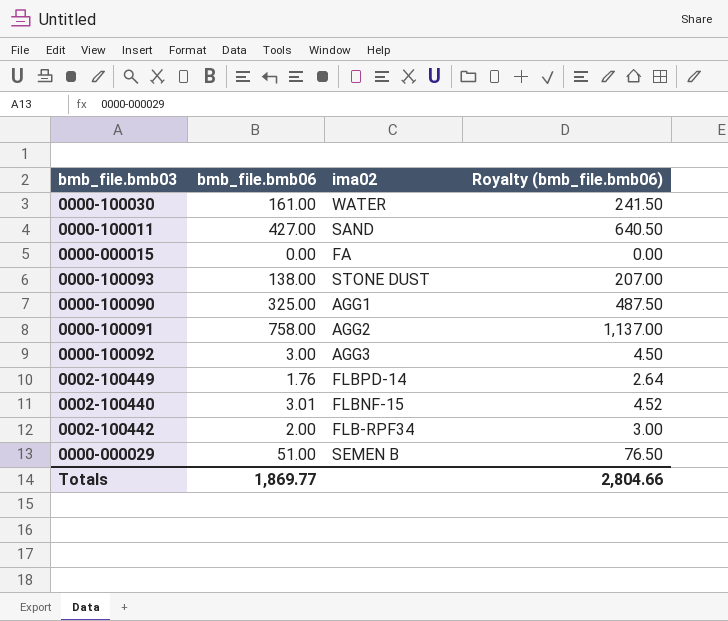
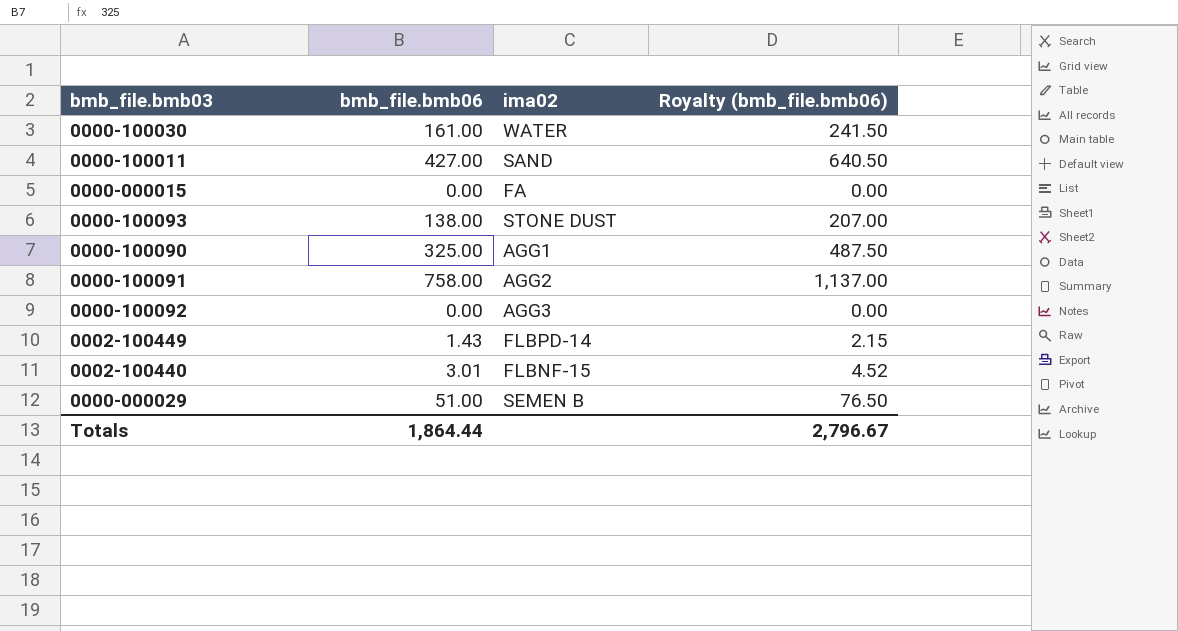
row 0002-100442: 2.00 | FLB-RPF34 | 3.00 -> none
0000-100092 | bmb_file.bmb06: 3.00 -> 0.00
0000-100092 | Royalty (bmb_file.bmb06): 4.50 -> 0.00
0002-100449 | bmb_file.bmb06: 1.76 -> 1.43
0002-100449 | Royalty (bmb_file.bmb06): 2.64 -> 2.15
Totals | bmb_file.bmb06: 1,869.77 -> 1,864.44
Totals | Royalty (bmb_file.bmb06): 2,804.66 -> 2,796.67

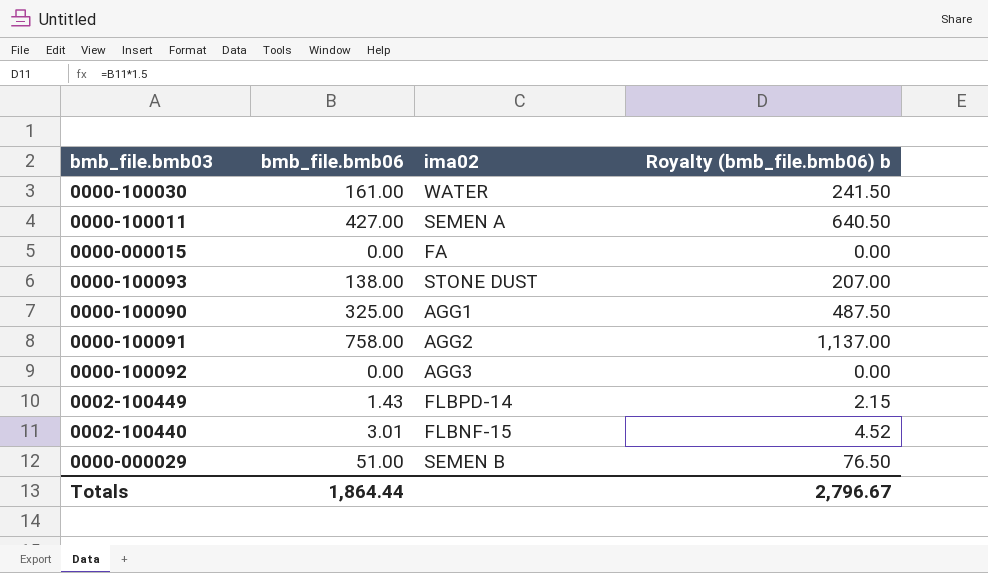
column name: Royalty (bmb_file.bmb06) -> Royalty (bmb_file.bmb06) b
0000-100011 | ima02: SAND -> SEMEN A

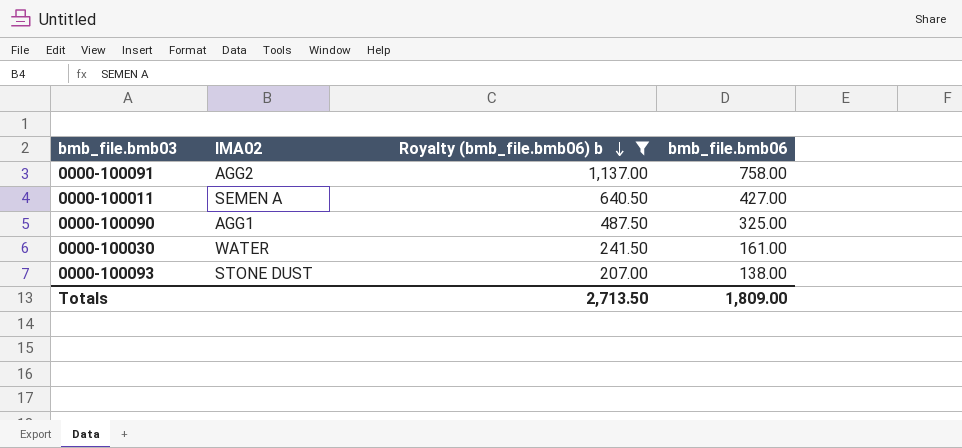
filter: none -> Royalty (bmb_file.bmb06) b >= 207.00
row order: none -> Royalty (bmb_file.bmb06) b descending
column name: ima02 -> IMA02
column bmb_file.bmb06 | position: 2 -> 4
Totals | Royalty (bmb_file.bmb06) b: 2,796.67 -> 2,713.50
Totals | bmb_file.bmb06: 1,864.44 -> 1,809.00

